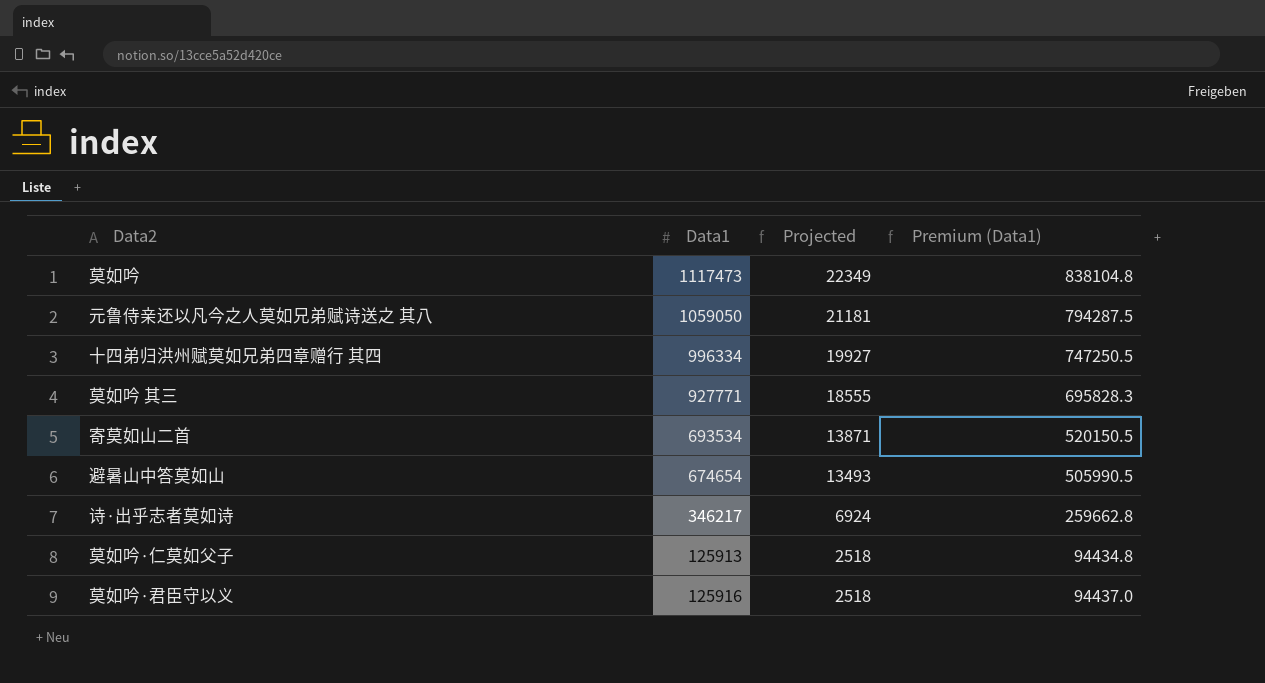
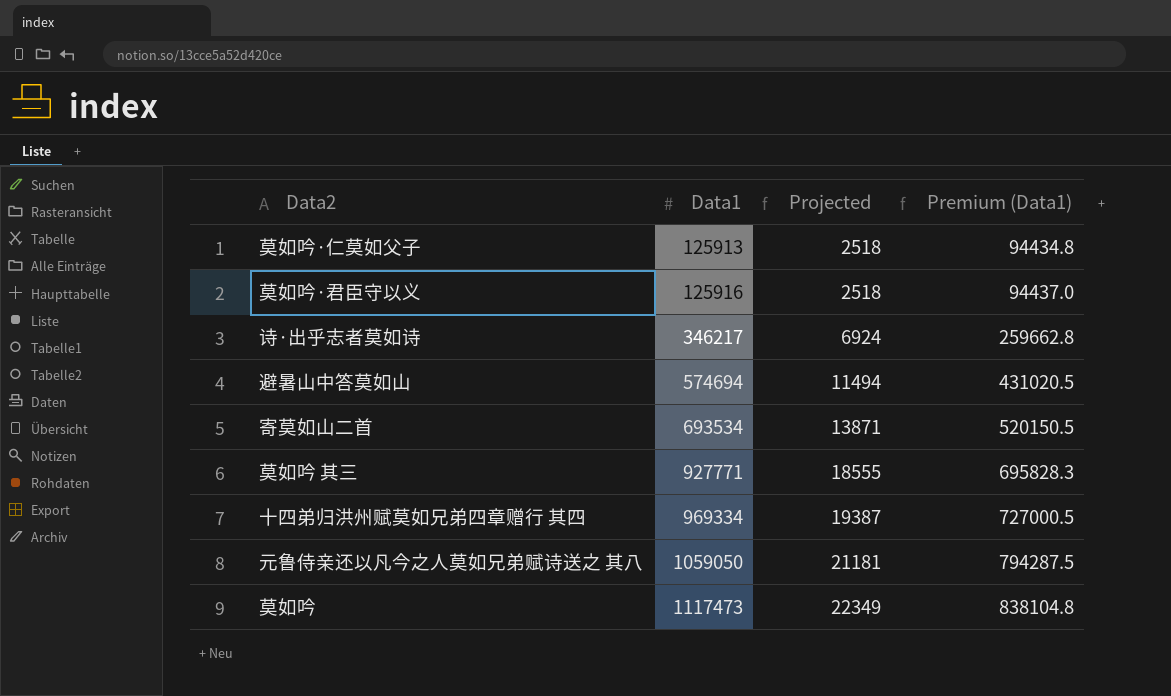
row order: Projected descending -> Data1 ascending
避暑山中答莫如山 | Data1: 674654 -> 574694
避暑山中答莫如山 | Projected: 13493 -> 11494
避暑山中答莫如山 | Premium (Data1): 505990.5 -> 431020.5
十四弟归洪州赋莫如兄弟四章赠行 其四 | Data1: 996334 -> 969334
十四弟归洪州赋莫如兄弟四章赠行 其四 | Projected: 19927 -> 19387
十四弟归洪州赋莫如兄弟四章赠行 其四 | Premium (Data1): 747250.5 -> 727000.5

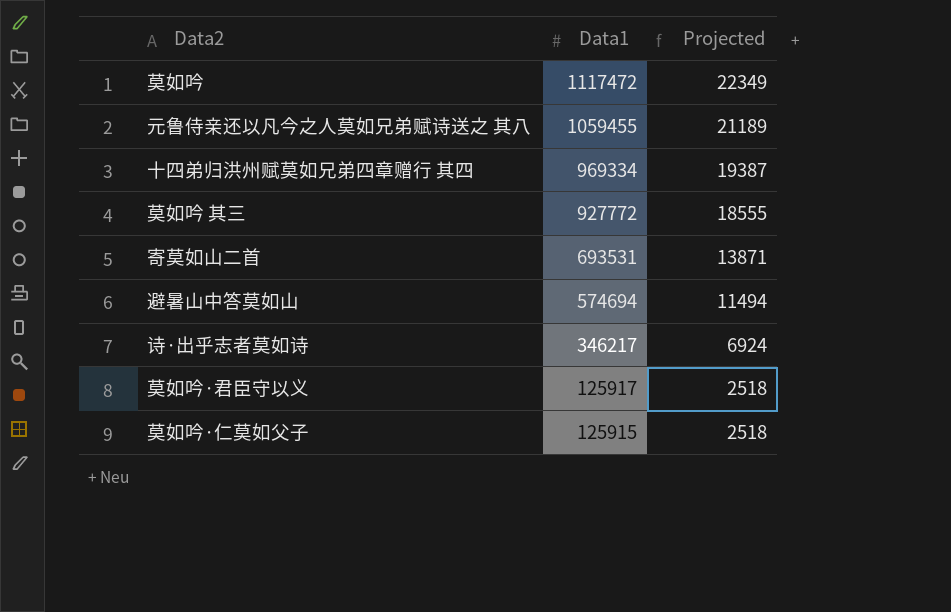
row order: Data1 ascending -> Data1 descending
column Premium (Data1) | formula: [Data1] * 0.75 -> none
莫如吟 | Data1: 1117473 -> 1117472
元鲁侍亲还以凡今之人莫如兄弟赋诗送之 其八 | Data1: 1059050 -> 1059455
元鲁侍亲还以凡今之人莫如兄弟赋诗送之 其八 | Projected: 21181 -> 21189
莫如吟 其三 | Data1: 927771 -> 927772
寄莫如山二首 | Data1: 693534 -> 693531
莫如吟·君臣守以义 | Data1: 125916 -> 125917
莫如吟·仁莫如父子 | Data1: 125913 -> 125915

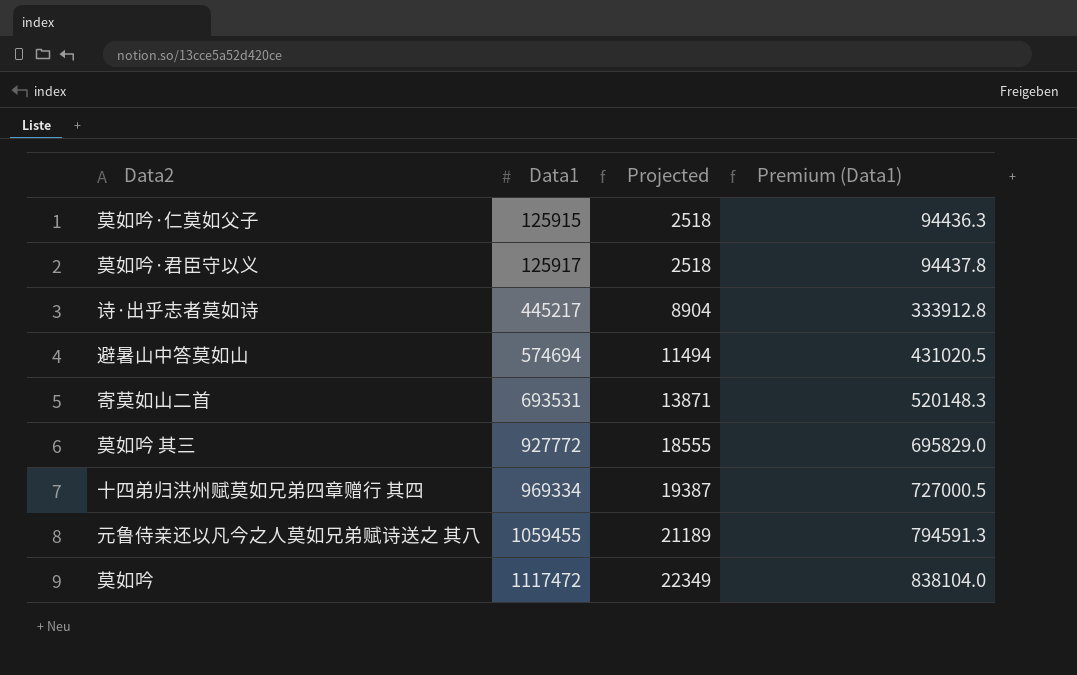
row order: Data1 descending -> Data1 ascending
column Premium (Data1) | formula: none -> [Data1] * 0.75
诗·出乎志者莫如诗 | Data1: 346217 -> 445217
诗·出乎志者莫如诗 | Projected: 6924 -> 8904

